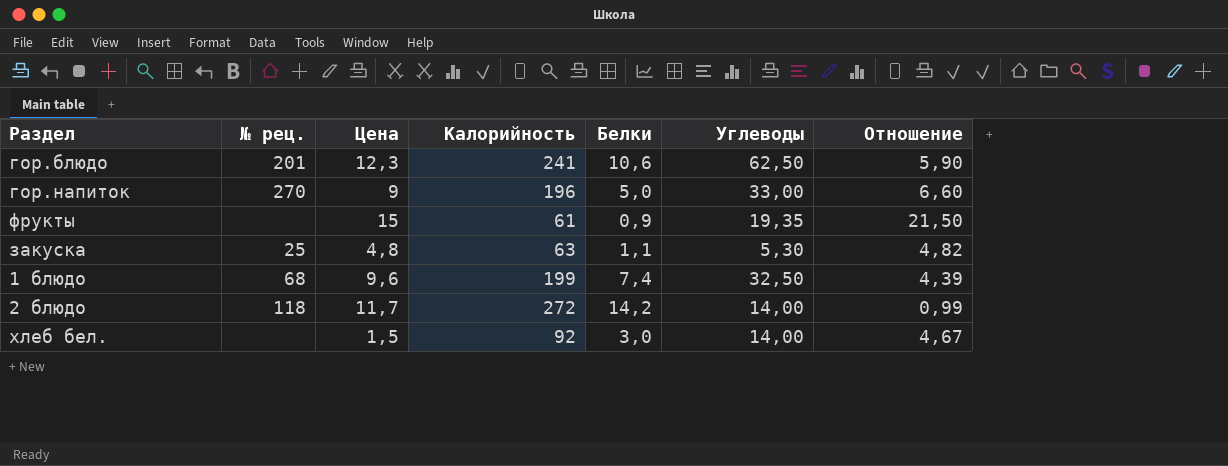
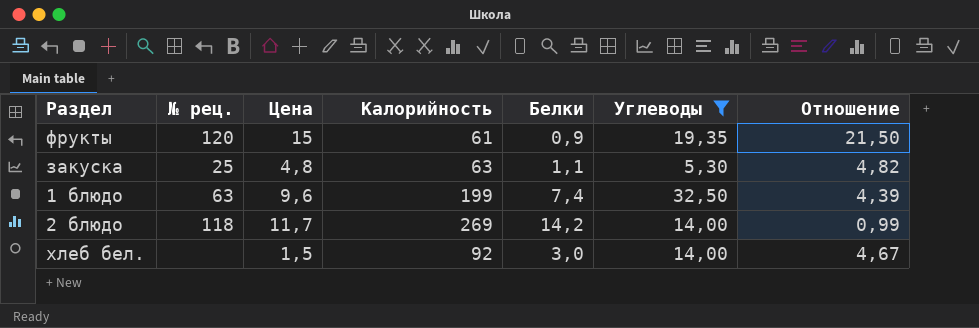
filter: none -> Углеводы <= 32,50
фрукты | № рец.: none -> 120
1 блюдо | № рец.: 68 -> 63
2 блюдо | Калорийность: 272 -> 269

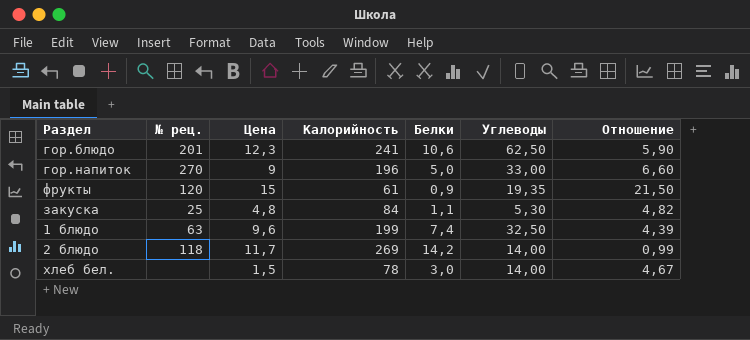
filter: Углеводы <= 32,50 -> none
закуска | Калорийность: 63 -> 84
хлеб бел. | Калорийность: 92 -> 78

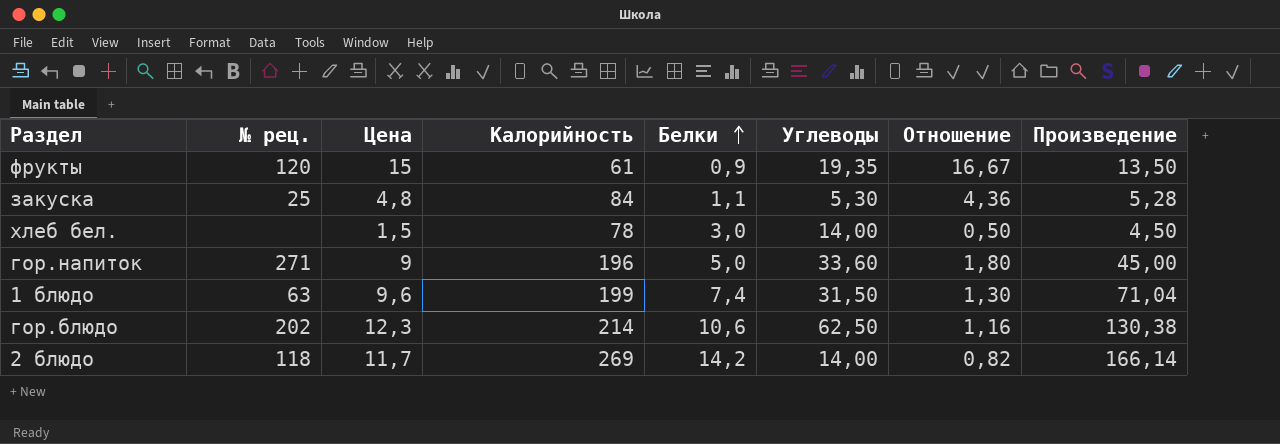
row order: none -> Белки ascending
column Отношение | formula: [Углеводы] / [Белки] -> [Цена] / [Белки]
column Произведение | formula: none -> [Цена] * [Белки]
гор.напиток | № рец.: 270 -> 271
гор.напиток | Углеводы: 33,00 -> 33,60
1 блюдо | Углеводы: 32,50 -> 31,50
гор.блюдо | № рец.: 201 -> 202
гор.блюдо | Калорийность: 241 -> 214

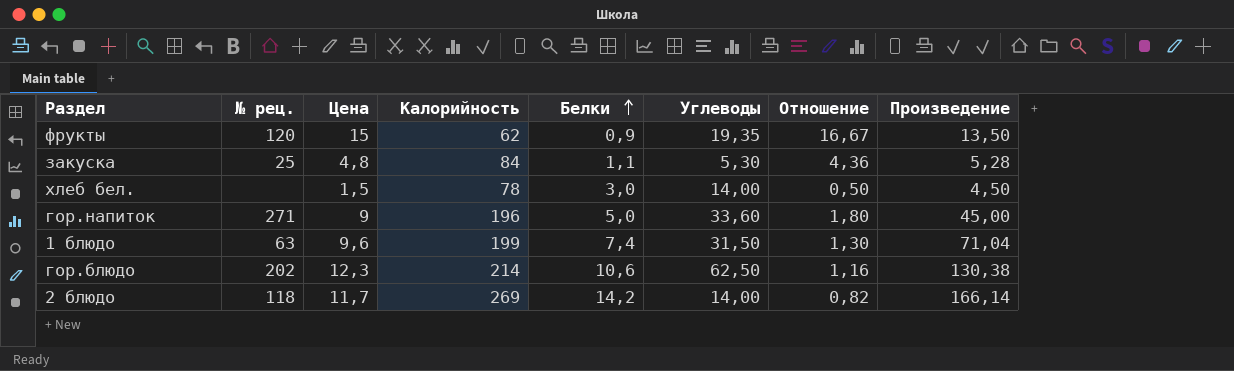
фрукты | Калорийность: 61 -> 62

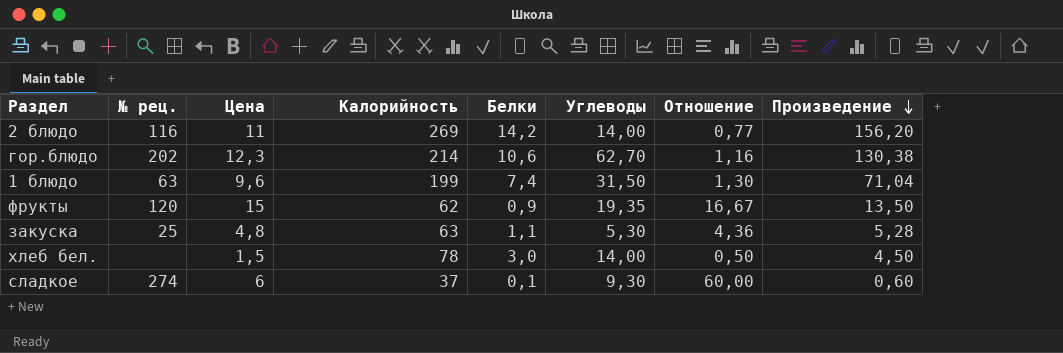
row order: Белки ascending -> Произведение descending
row гор.напиток: 271 | 9 | 196 | 5,0 | 33,60 | 1,80 | 45,00 -> none
2 блюдо | № рец.: 118 -> 116
2 блюдо | Цена: 11,7 -> 11
2 блюдо | Отношение: 0,82 -> 0,77
2 блюдо | Произведение: 166,14 -> 156,20
гор.блюдо | Углеводы: 62,50 -> 62,70
закуска | Калорийность: 84 -> 63
row сладкое: none -> 274 | 6 | 37 | 0,1 | 9,30 | 60,00 | 0,60

